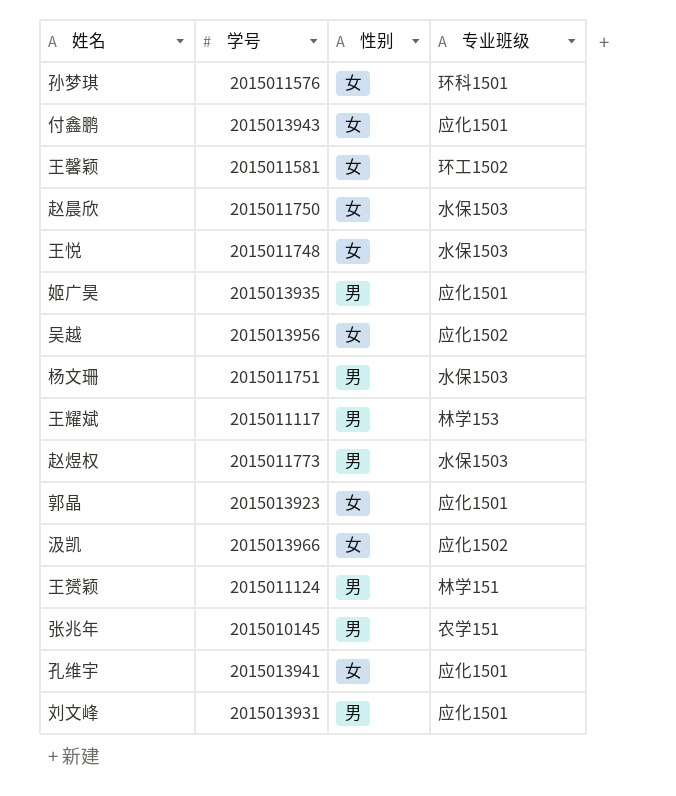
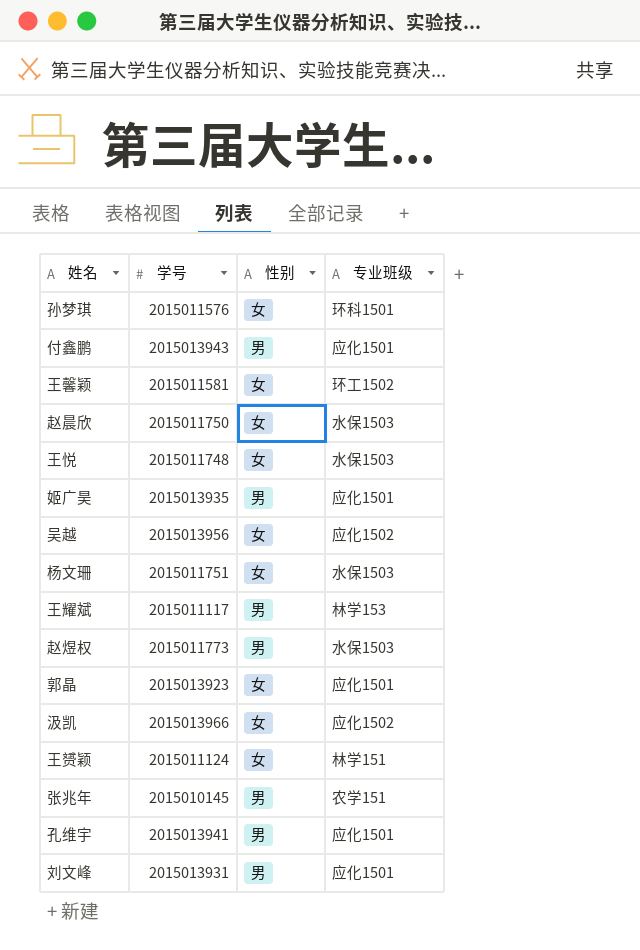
付鑫鹏 | 性别: 女 -> 男
杨文珊 | 性别: 男 -> 女
王赟颖 | 性别: 男 -> 女
孔维宇 | 性别: 女 -> 男

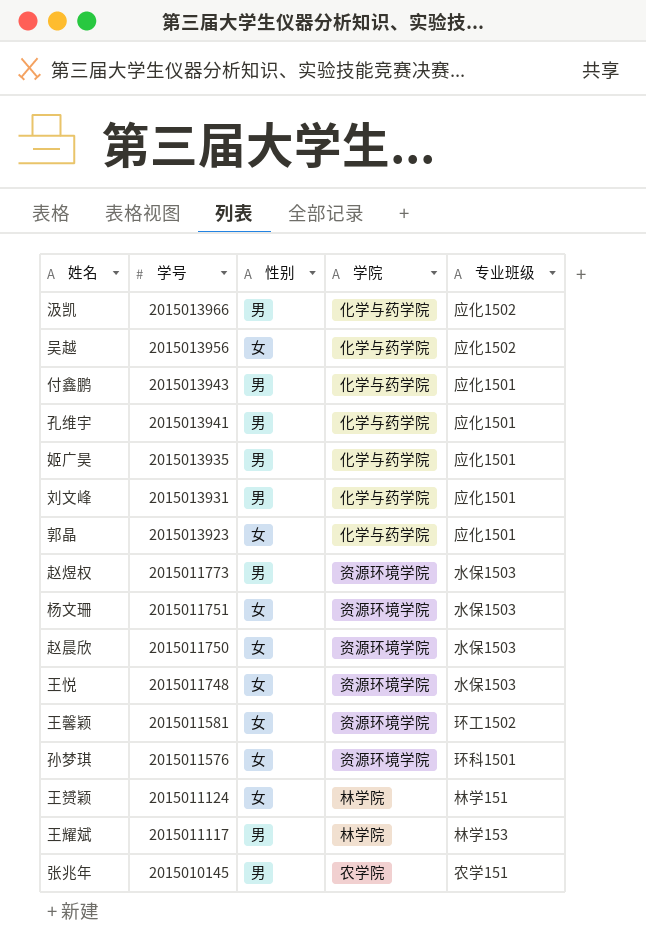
row order: none -> 学号 descending
column 学院 | position: none -> 4
汲凯 | 性别: 女 -> 男

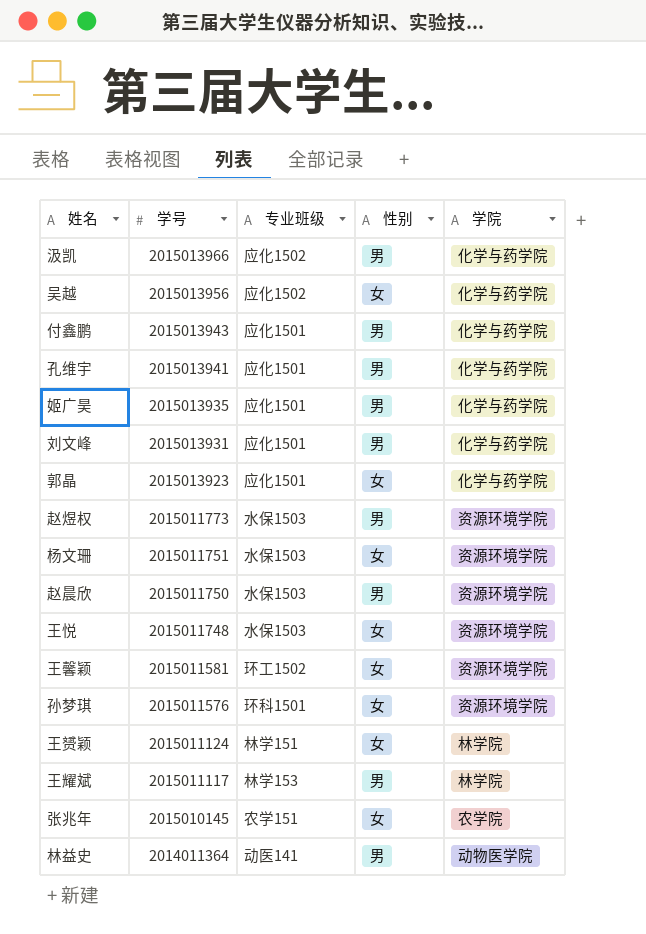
column 专业班级 | position: 5 -> 3
赵晨欣 | 性别: 女 -> 男
张兆年 | 性别: 男 -> 女
row 林益史: none -> 2014011364 | 动医141 | 男 | 动物医学院

